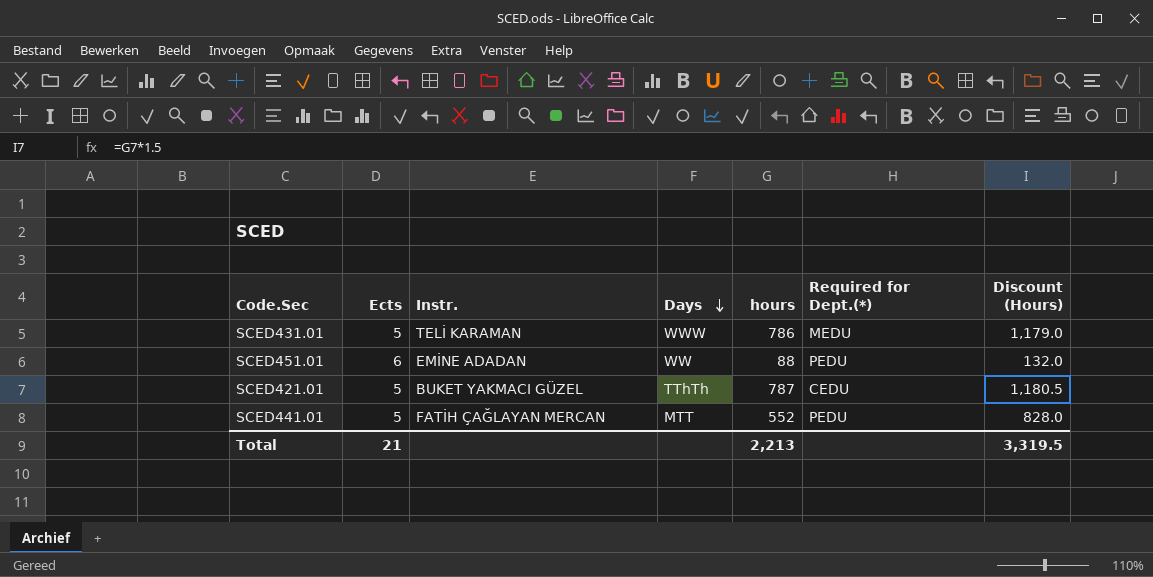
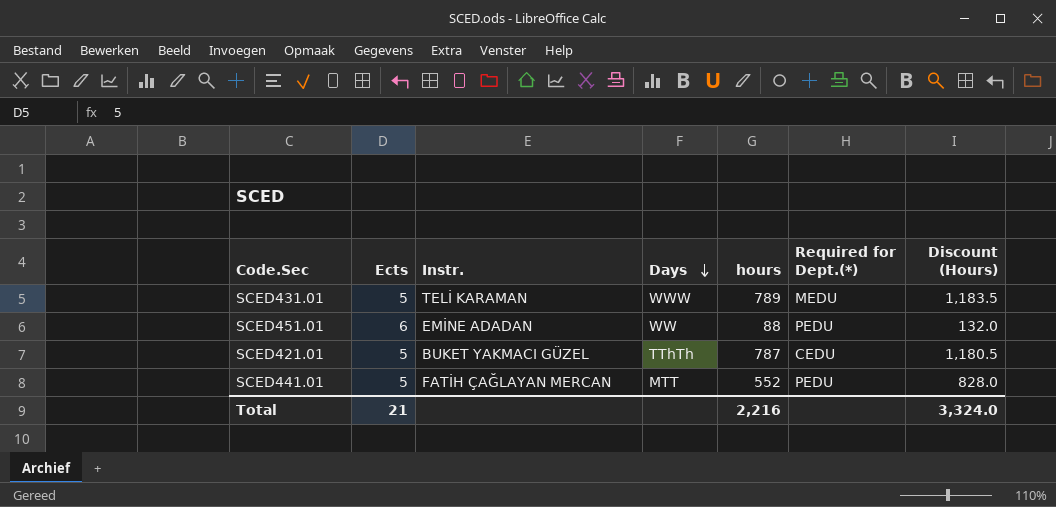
SCED431.01 | hours: 786 -> 789
SCED431.01 | Discount (Hours): 1,179.0 -> 1,183.5
Total | hours: 2,213 -> 2,216
Total | Discount (Hours): 3,319.5 -> 3,324.0

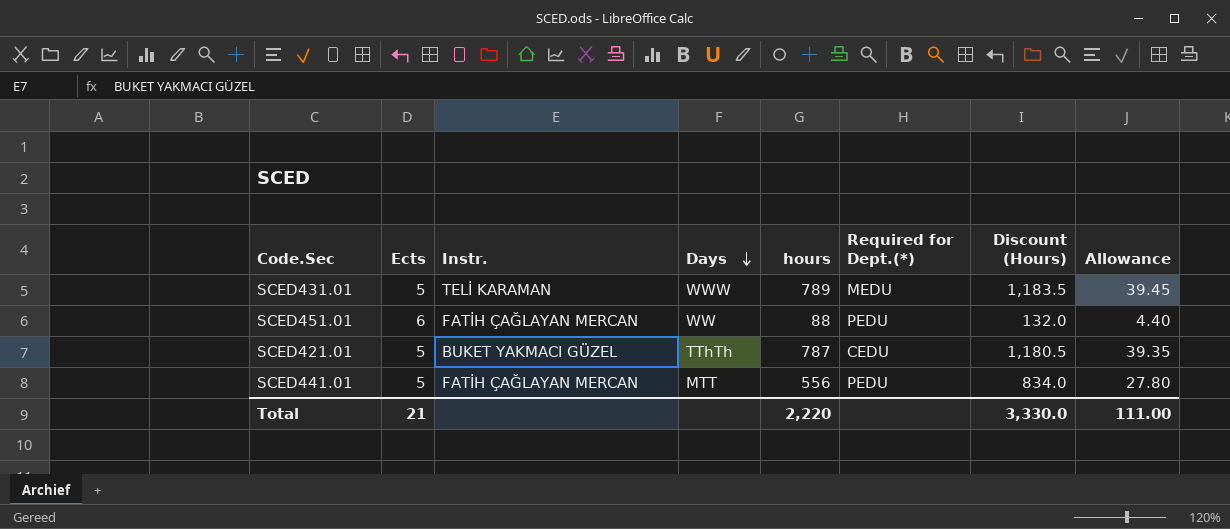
column Allowance | formula: none -> [hours] * 0.05
SCED451.01 | Instr.: EMİNE ADADAN -> FATİH ÇAĞLAYAN MERCAN
SCED441.01 | hours: 552 -> 556
SCED441.01 | Discount (Hours): 828.0 -> 834.0
Total | hours: 2,216 -> 2,220
Total | Discount (Hours): 3,324.0 -> 3,330.0

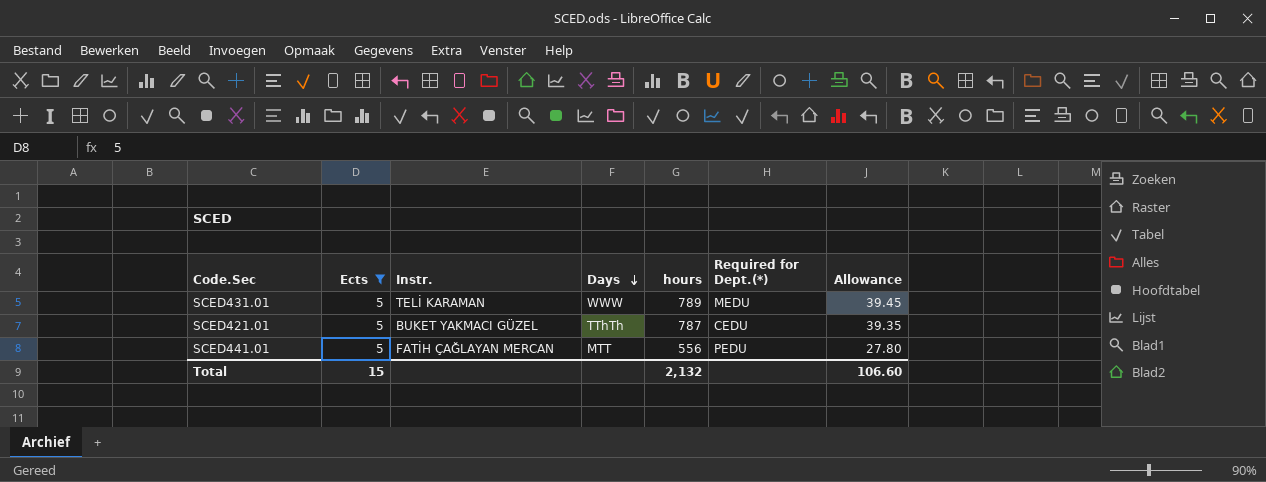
filter: none -> Ects = 5
column Discount (Hours) | formula: [hours] * 1.5 -> none
Total | Ects: 21 -> 15
Total | hours: 2,220 -> 2,132
Total | Allowance: 111.00 -> 106.60

